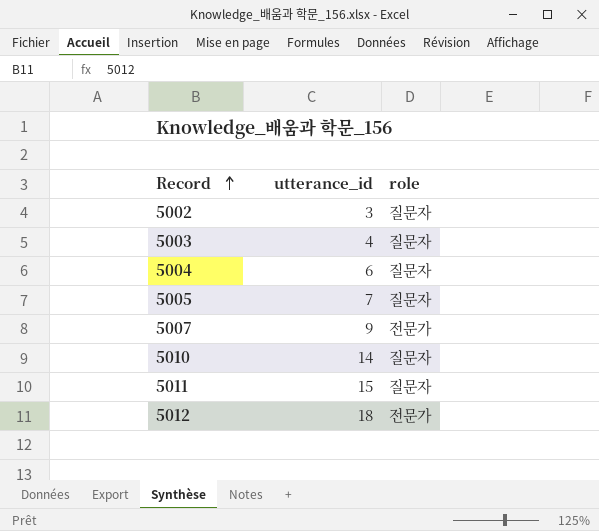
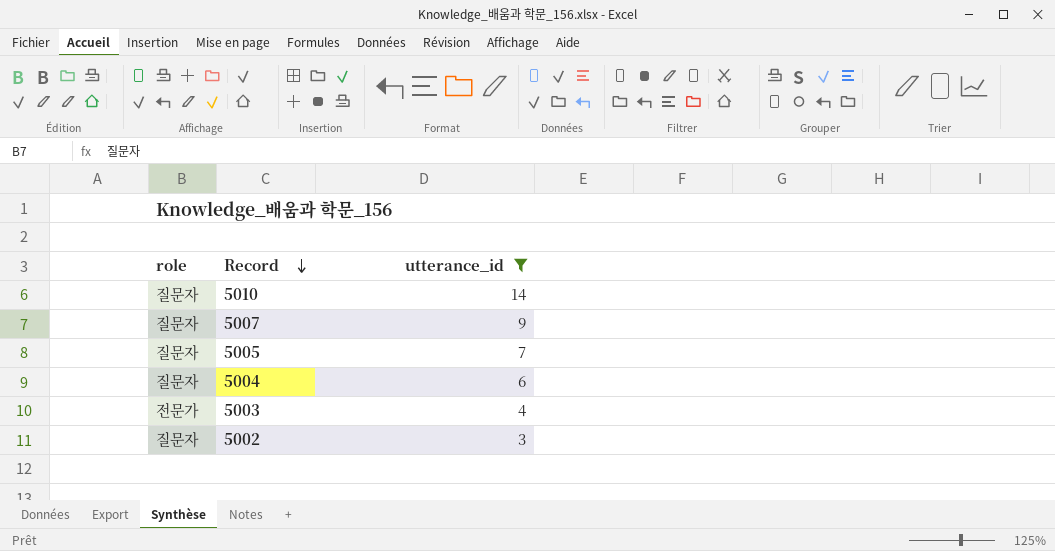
filter: none -> utterance_id <= 14
row order: Record ascending -> Record descending
column role | position: 3 -> 1
5007 | role: 전문가 -> 질문자
5003 | role: 질문자 -> 전문가

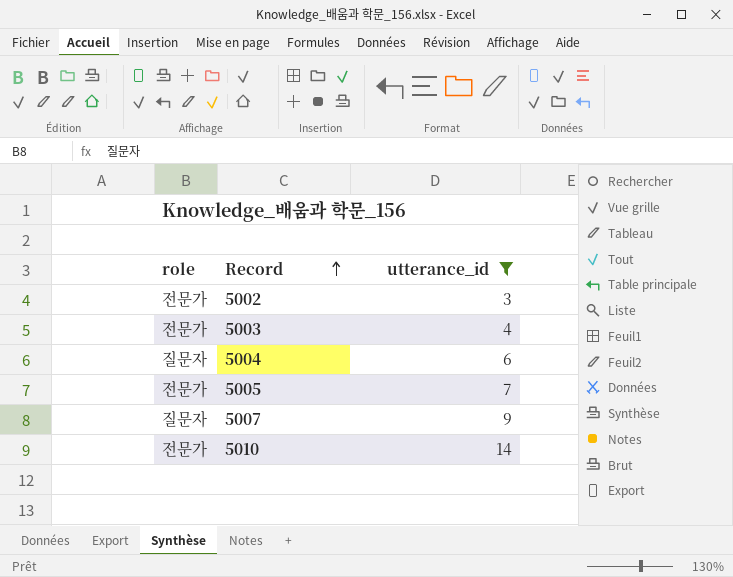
row order: Record descending -> Record ascending
5002 | role: 질문자 -> 전문가
5005 | role: 질문자 -> 전문가
5010 | role: 질문자 -> 전문가

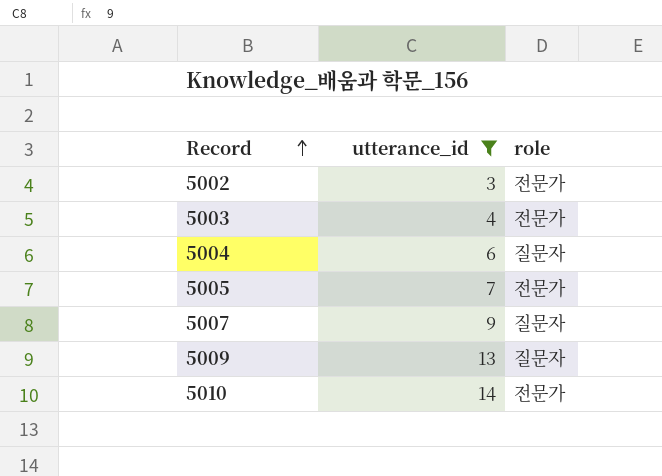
column role | position: 1 -> 3
row 5009: none -> 13 | 질문자

